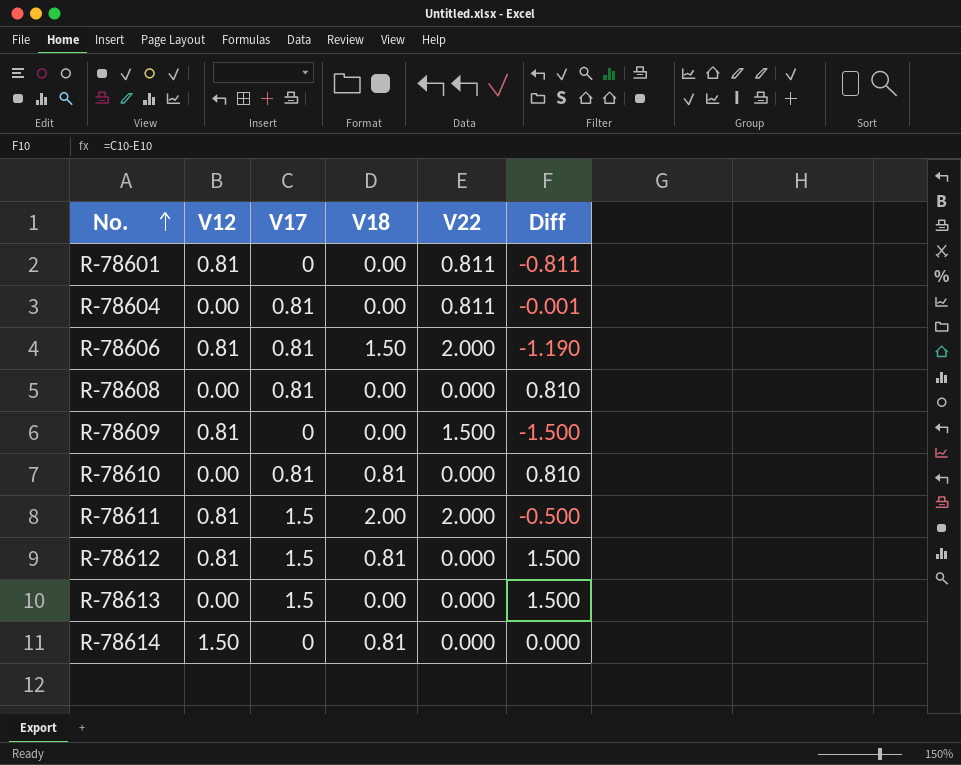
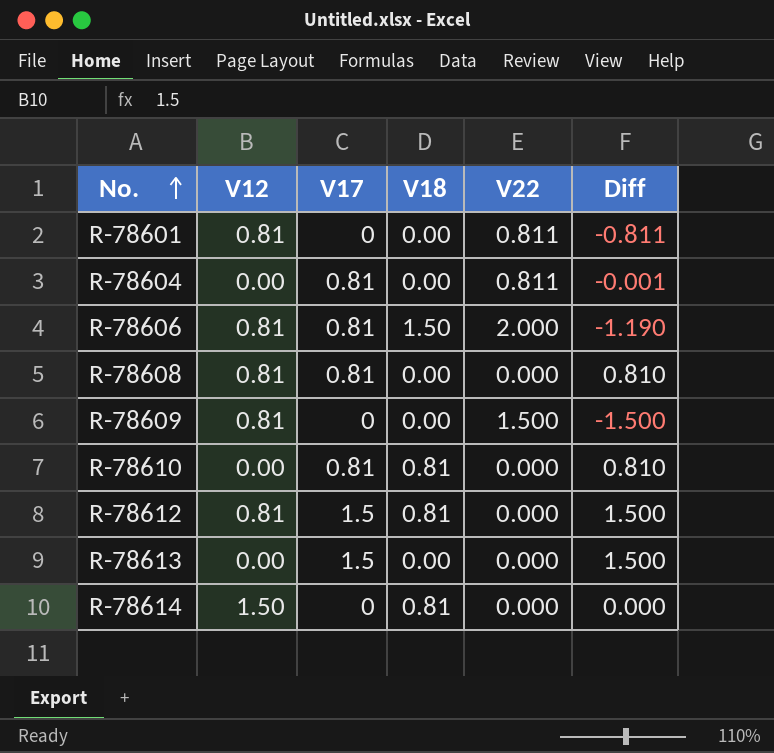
row R-78611: 0.81 | 1.5 | 2.00 | 2.000 | -0.500 -> none
R-78608 | V12: 0.00 -> 0.81

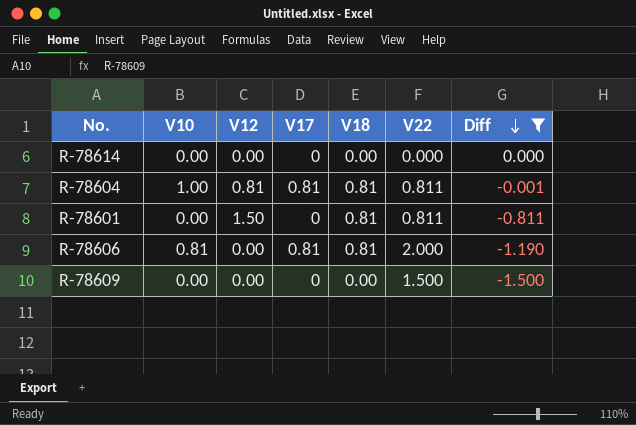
filter: none -> Diff <= 0.000
row order: No. ascending -> Diff descending
column V10 | position: none -> 2
R-78614 | V12: 1.50 -> 0.00
R-78614 | V18: 0.81 -> 0.00
R-78604 | V12: 0.00 -> 0.81
R-78604 | V18: 0.00 -> 0.81
R-78601 | V12: 0.81 -> 1.50
R-78601 | V18: 0.00 -> 0.81
R-78606 | V12: 0.81 -> 0.00
R-78606 | V18: 1.50 -> 0.81
R-78609 | V12: 0.81 -> 0.00

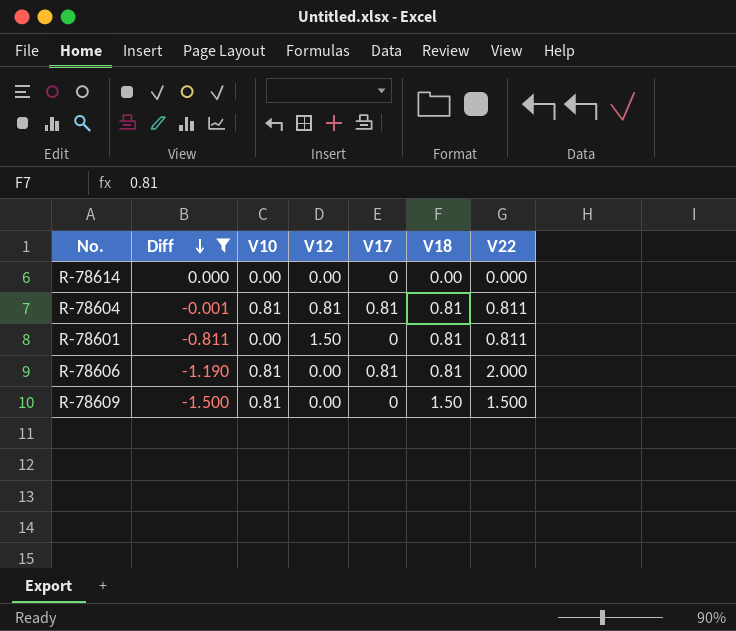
column Diff | position: 7 -> 2
R-78604 | V10: 1.00 -> 0.81
R-78609 | V10: 0.00 -> 0.81
R-78609 | V18: 0.00 -> 1.50

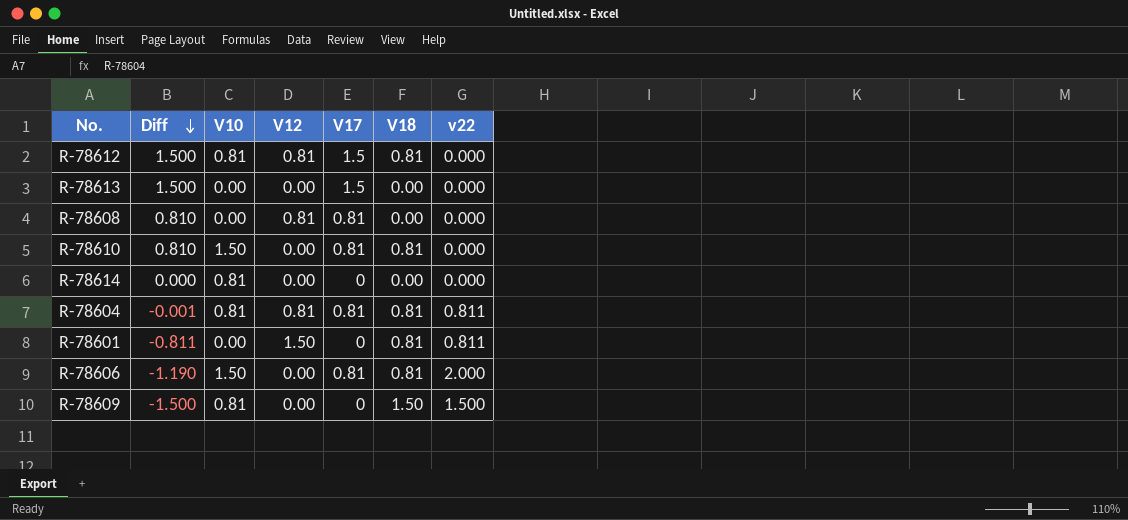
filter: Diff <= 0.000 -> none
column name: V22 -> v22
R-78614 | V10: 0.00 -> 0.81
R-78606 | V10: 0.81 -> 1.50

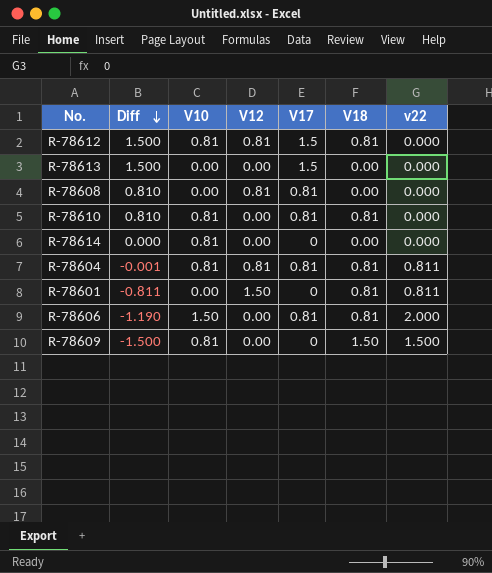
R-78610 | V10: 1.50 -> 0.81

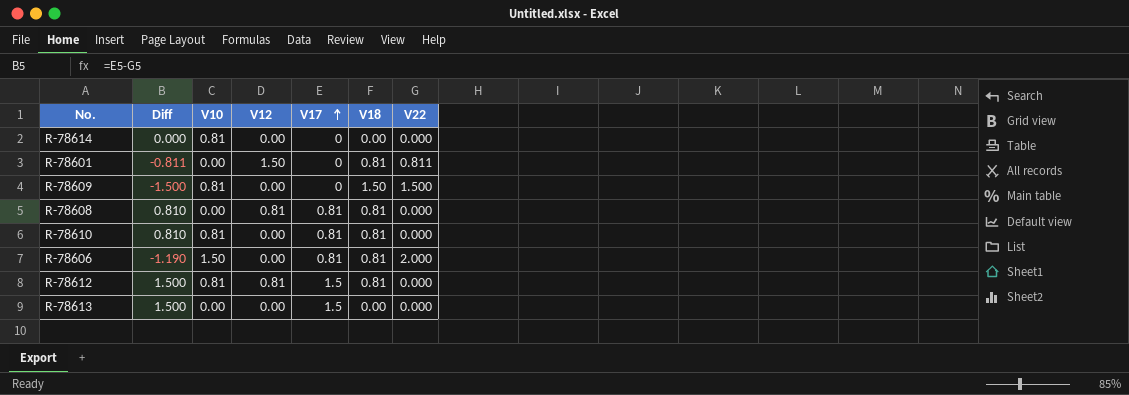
row order: Diff descending -> V17 ascending
column name: v22 -> V22
row R-78604: -0.001 | 0.81 | 0.81 | 0.81 | 0.81 | 0.811 -> none
R-78608 | V18: 0.00 -> 0.81

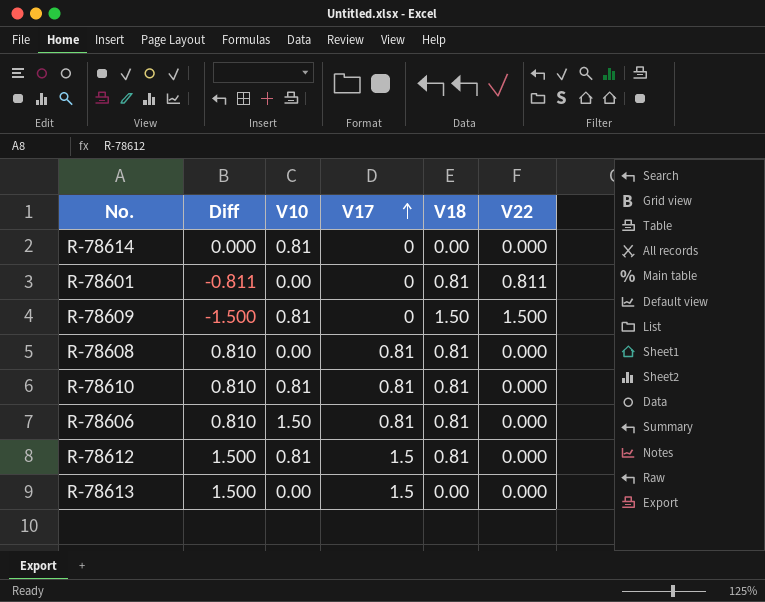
column V12 | position: 4 -> none
R-78606 | Diff: -1.190 -> 0.810
R-78606 | V22: 2.000 -> 0.000

